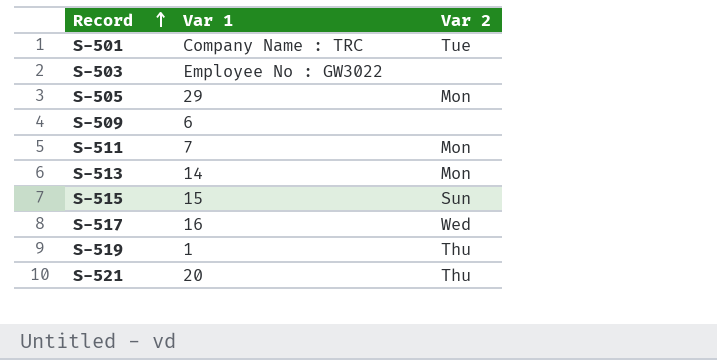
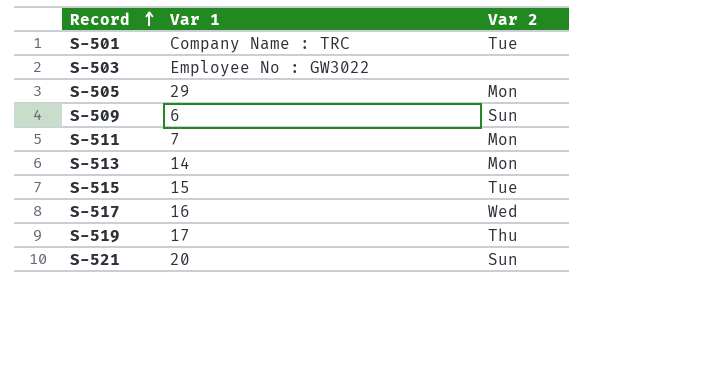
S-509 | Var 2: none -> Sun
S-515 | Var 2: Sun -> Tue
S-519 | Var 1: 1 -> 17
S-521 | Var 2: Thu -> Sun

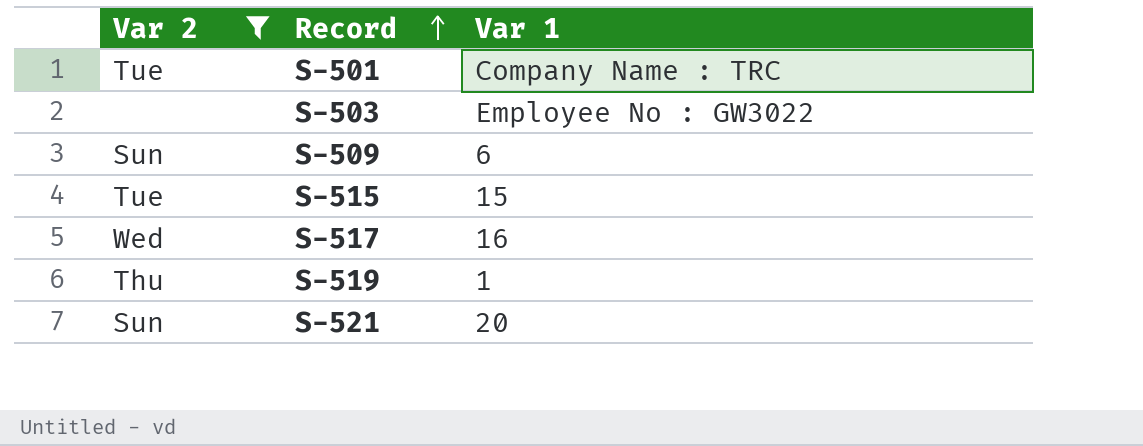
filter: none -> Var 2 != Mon
column Var 2 | position: 3 -> 1
S-519 | Var 1: 17 -> 1

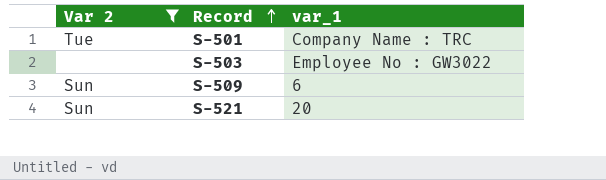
column name: Var 1 -> var_1
row S-515: Tue | 15 -> none
row S-517: Wed | 16 -> none
row S-519: Thu | 1 -> none

